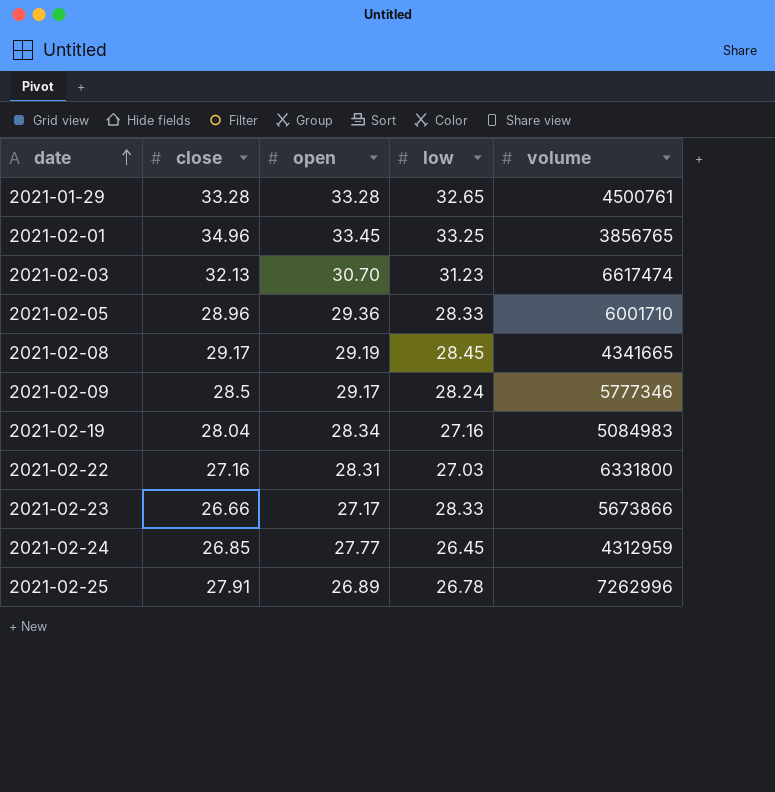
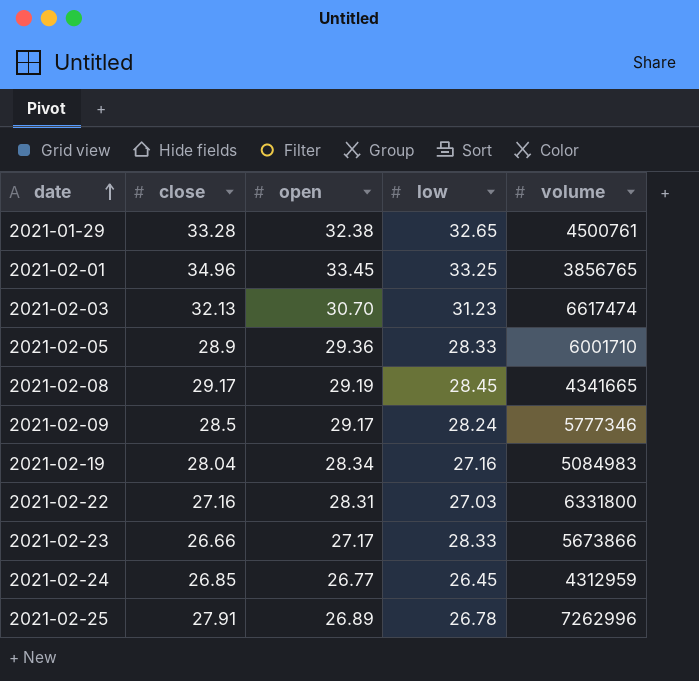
2021-01-29 | open: 33.28 -> 32.38
2021-02-05 | close: 28.96 -> 28.9
2021-02-24 | open: 27.77 -> 26.77

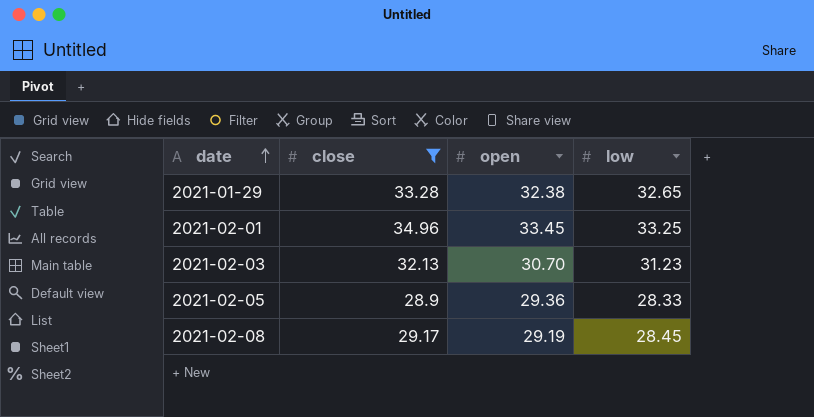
filter: none -> close >= 28.9
column volume | position: 5 -> none

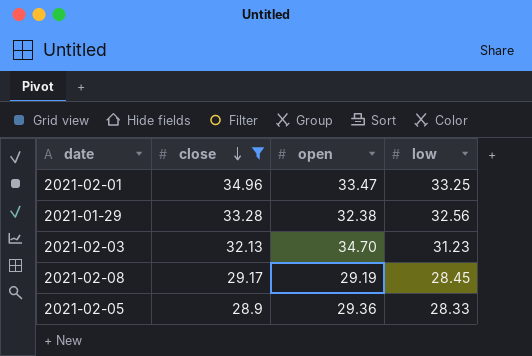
row order: date ascending -> close descending
2021-02-01 | open: 33.45 -> 33.47
2021-01-29 | low: 32.65 -> 32.56
2021-02-03 | open: 30.70 -> 34.70

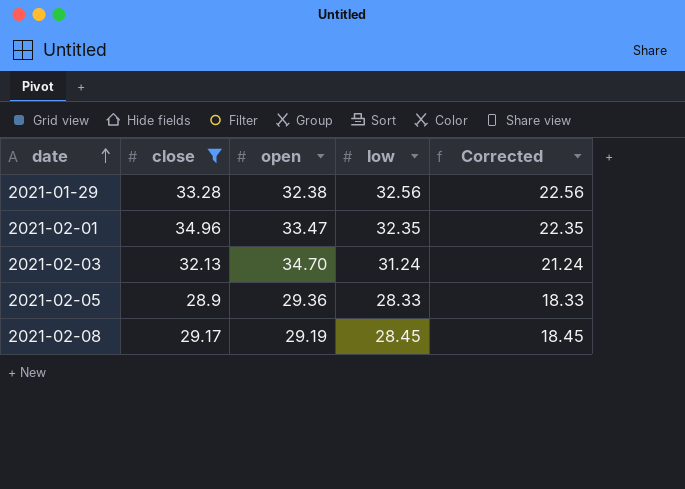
row order: close descending -> date ascending
column Corrected | formula: none -> [low] - 10
2021-02-01 | low: 33.25 -> 32.35
2021-02-03 | low: 31.23 -> 31.24

